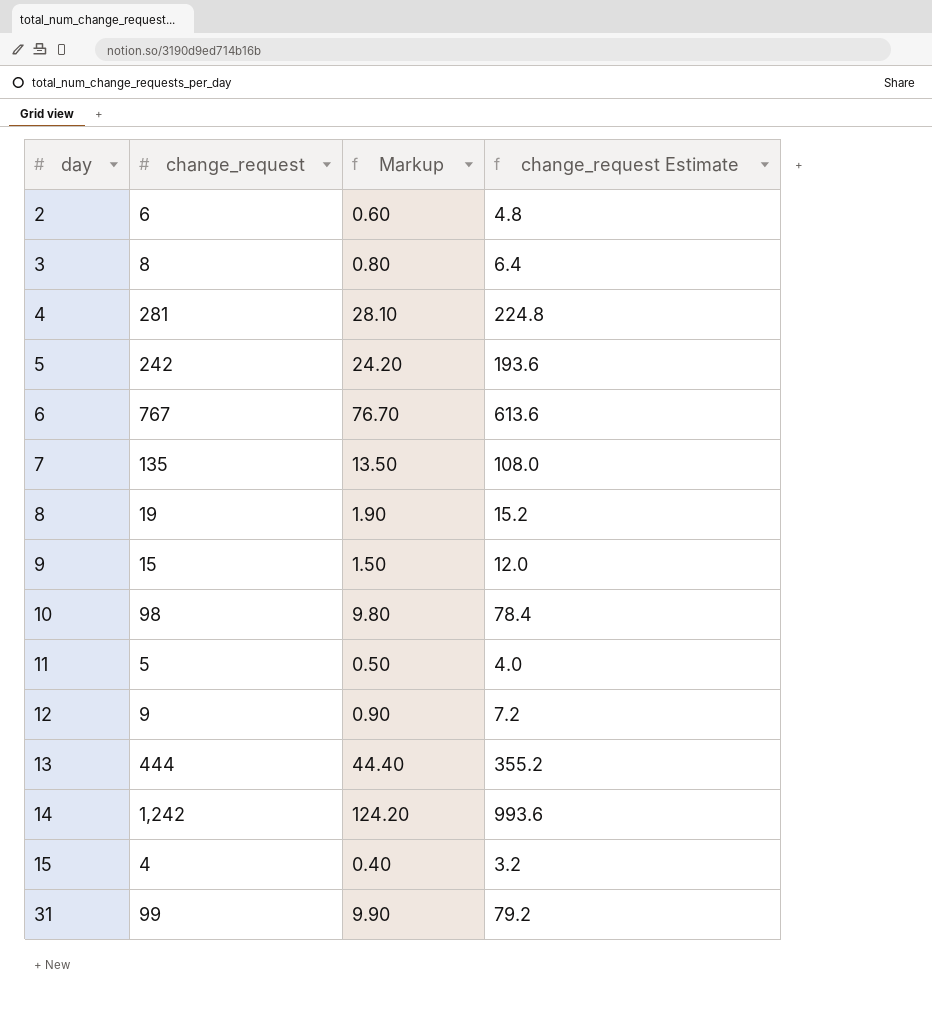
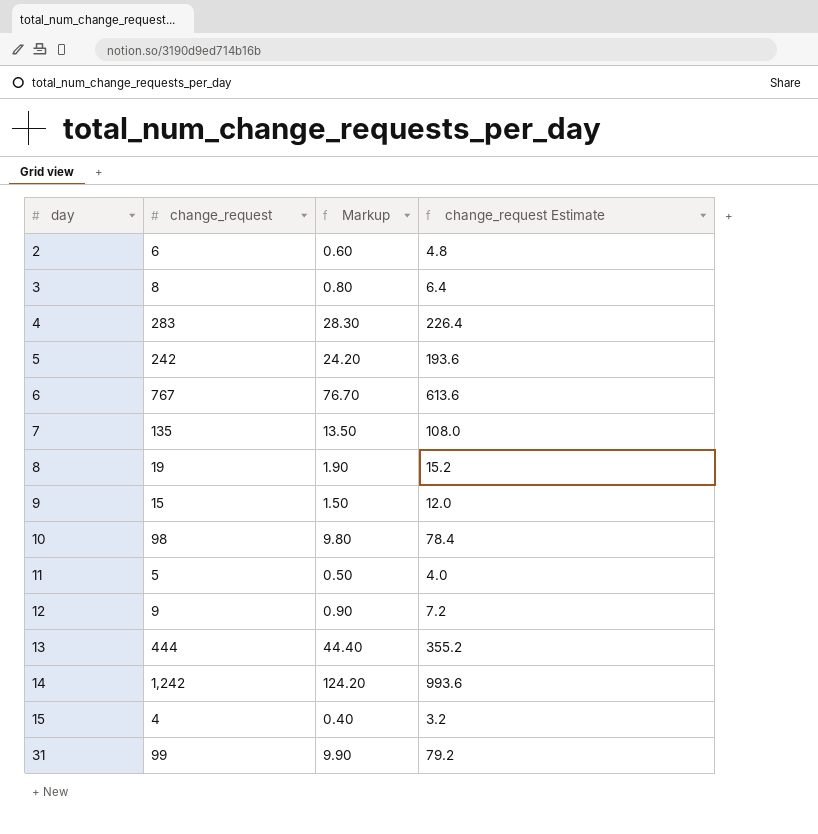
4 | change_request: 281 -> 283
4 | Markup: 28.10 -> 28.30
4 | change_request Estimate: 224.8 -> 226.4

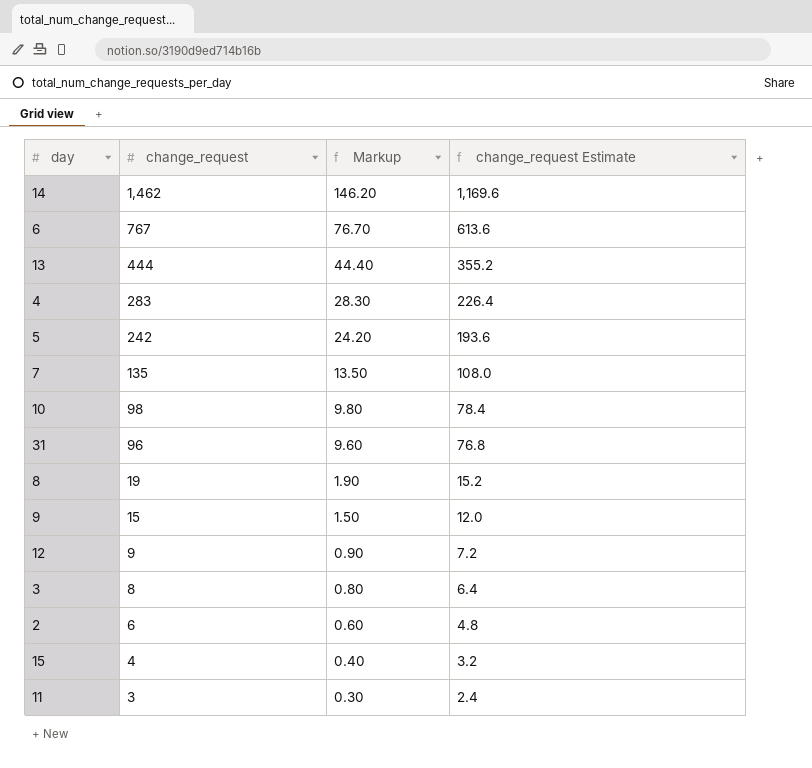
row order: day ascending -> change_request descending
14 | change_request: 1,242 -> 1,462
14 | Markup: 124.20 -> 146.20
14 | change_request Estimate: 993.6 -> 1,169.6
31 | change_request: 99 -> 96
31 | Markup: 9.90 -> 9.60
31 | change_request Estimate: 79.2 -> 76.8
11 | change_request: 5 -> 3
11 | Markup: 0.50 -> 0.30
11 | change_request Estimate: 4.0 -> 2.4

